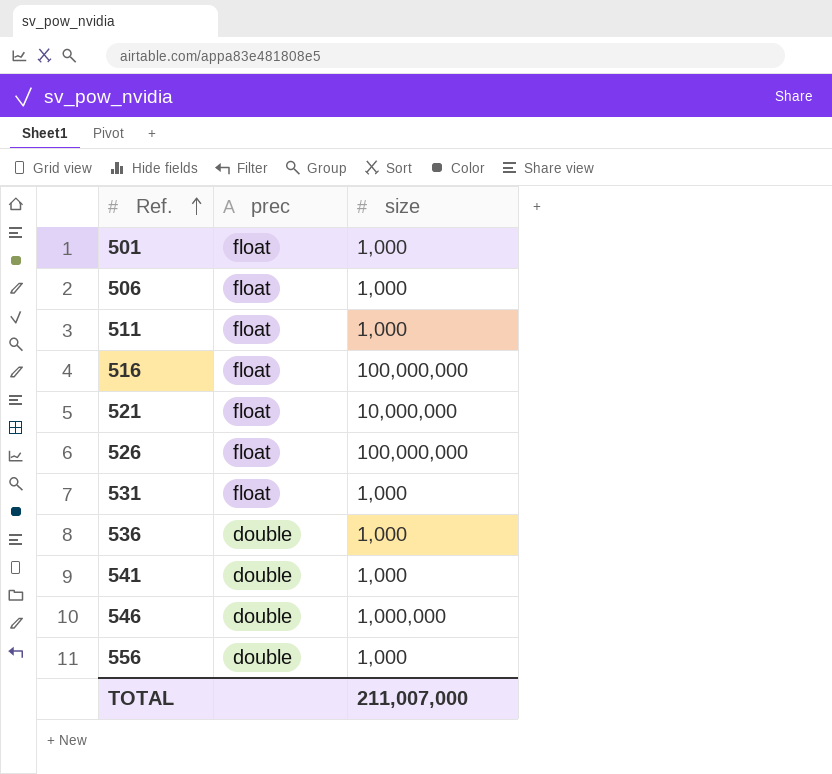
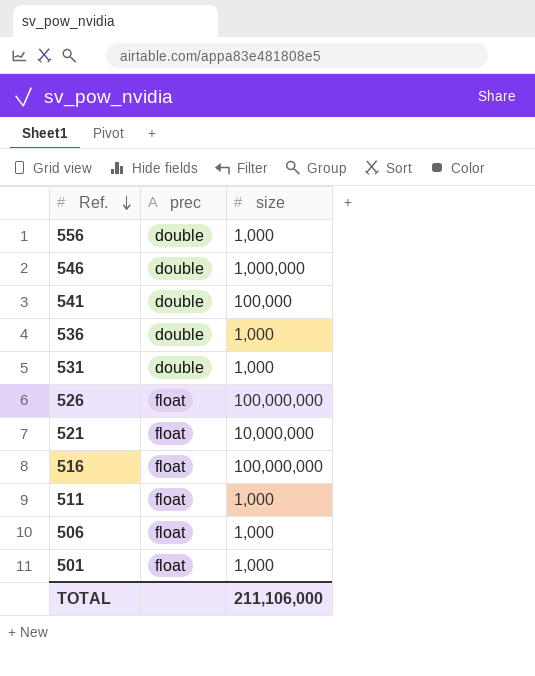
row order: Ref. ascending -> Ref. descending
541 | size: 1,000 -> 100,000
531 | prec: float -> double
TOTAL | size: 211,007,000 -> 211,106,000

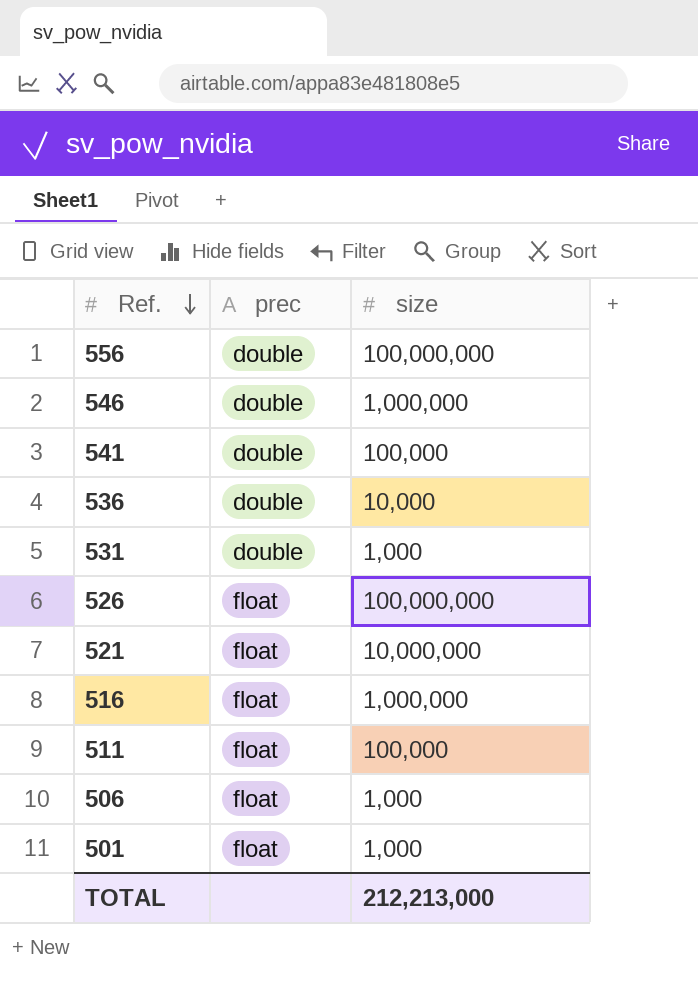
556 | size: 1,000 -> 100,000,000
536 | size: 1,000 -> 10,000
516 | size: 100,000,000 -> 1,000,000
511 | size: 1,000 -> 100,000
TOTAL | size: 211,106,000 -> 212,213,000

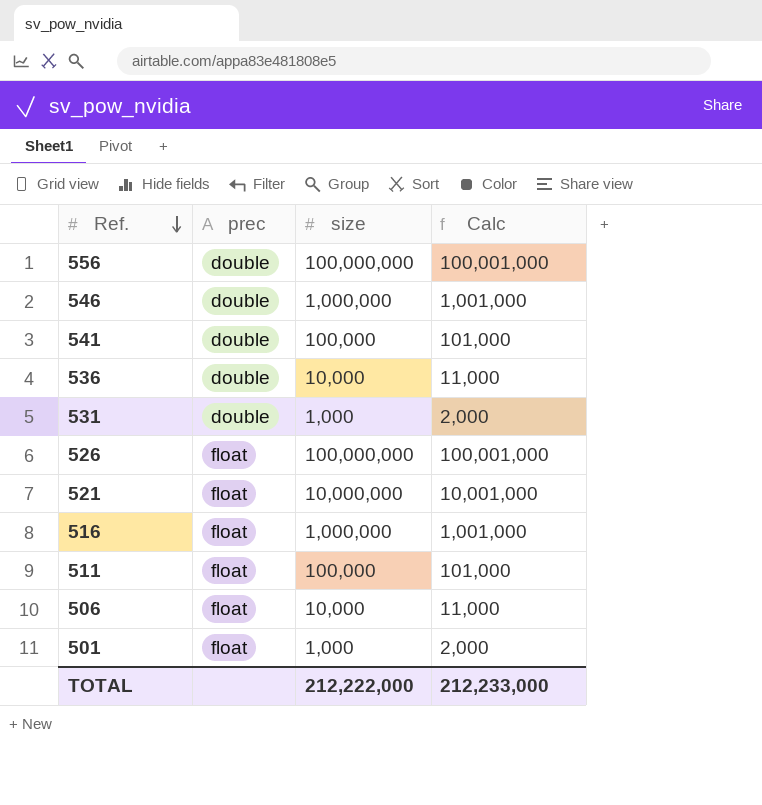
column Calc | formula: none -> [size] + 1000
506 | size: 1,000 -> 10,000
TOTAL | size: 212,213,000 -> 212,222,000

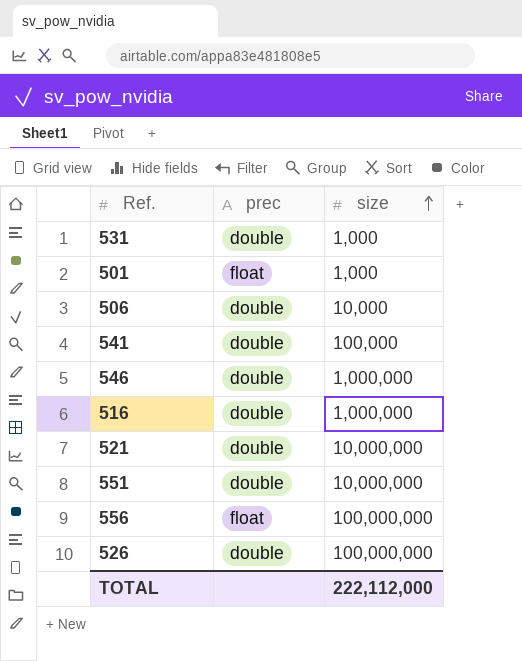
row order: Ref. descending -> size ascending
column Calc | formula: [size] + 1000 -> none
row 536: double | 10,000 | 11,000 -> none
row 511: float | 100,000 | 101,000 -> none
506 | prec: float -> double
516 | prec: float -> double
521 | prec: float -> double
row 551: none -> double | 10,000,000
556 | prec: double -> float
526 | prec: float -> double
TOTAL | size: 212,222,000 -> 222,112,000

